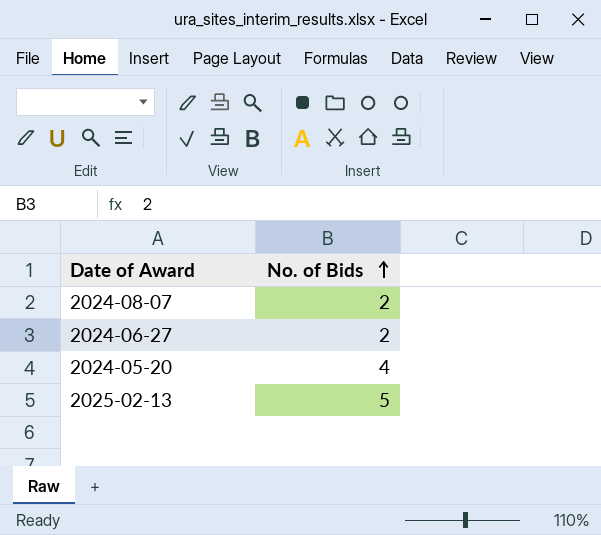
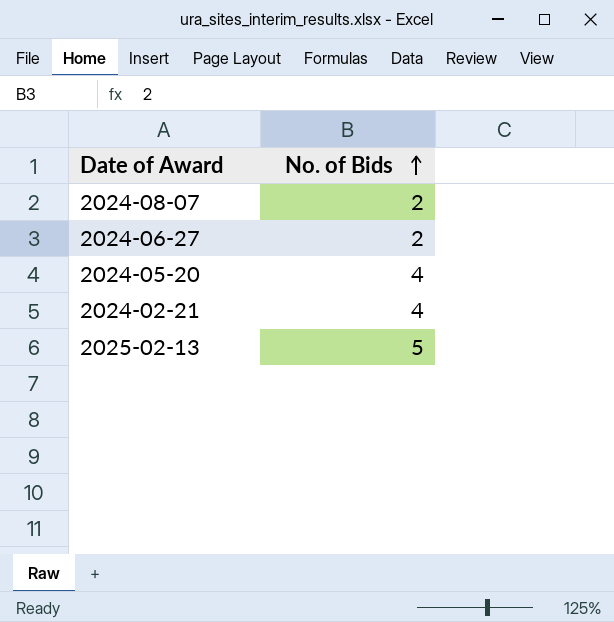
row 2024-02-21: none -> 4

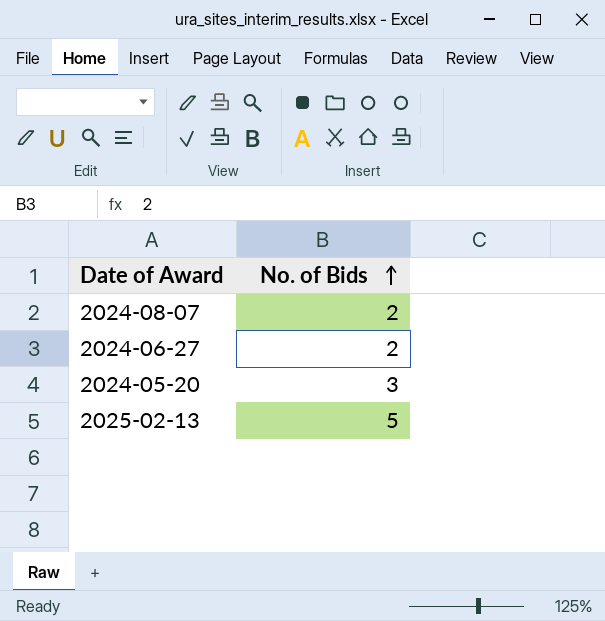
row 2024-02-21: 4 -> none
2024-05-20 | No. of Bids: 4 -> 3

